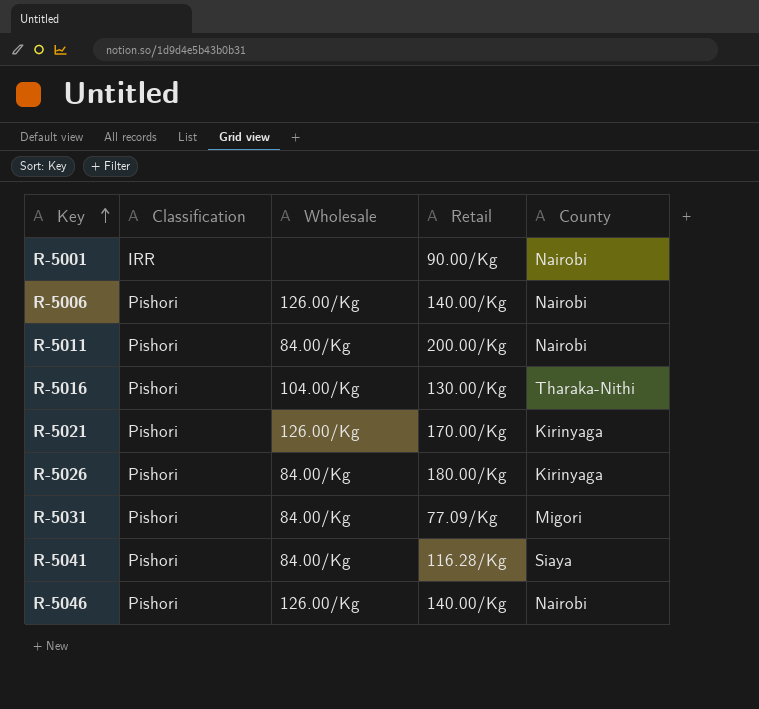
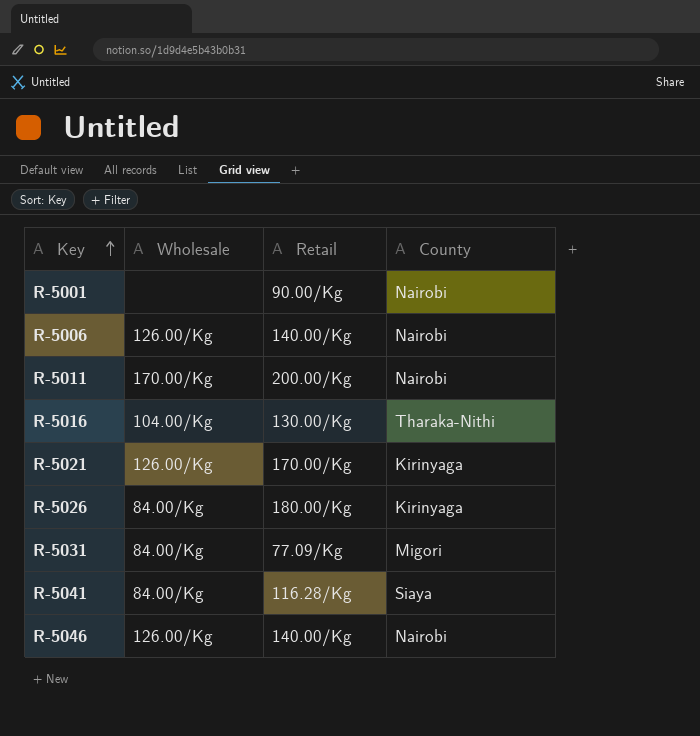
column Classification | position: 2 -> none
R-5011 | Wholesale: 84.00/Kg -> 170.00/Kg

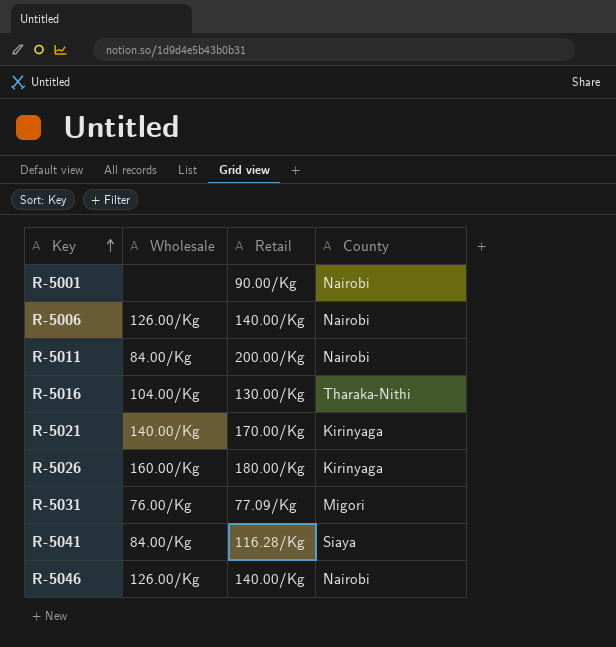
R-5011 | Wholesale: 170.00/Kg -> 84.00/Kg
R-5021 | Wholesale: 126.00/Kg -> 140.00/Kg
R-5026 | Wholesale: 84.00/Kg -> 160.00/Kg
R-5031 | Wholesale: 84.00/Kg -> 76.00/Kg

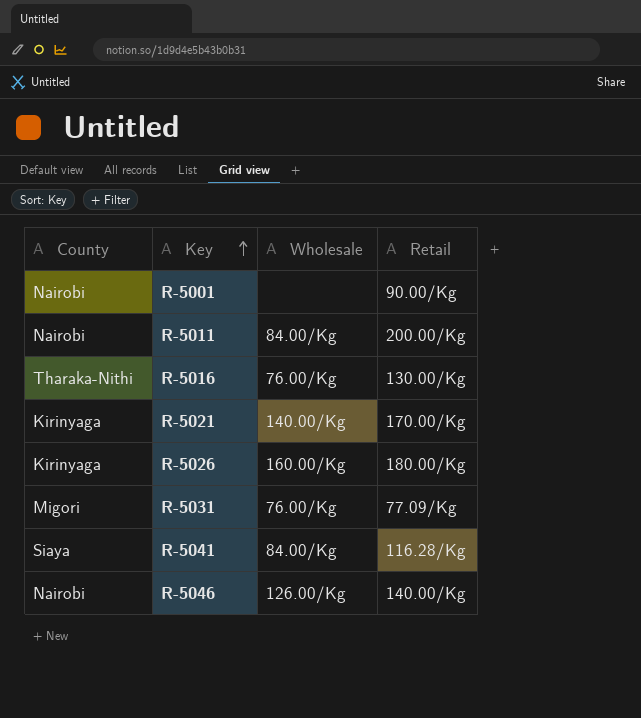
column County | position: 4 -> 1
row R-5006: 126.00/Kg | 140.00/Kg | Nairobi -> none
R-5016 | Wholesale: 104.00/Kg -> 76.00/Kg

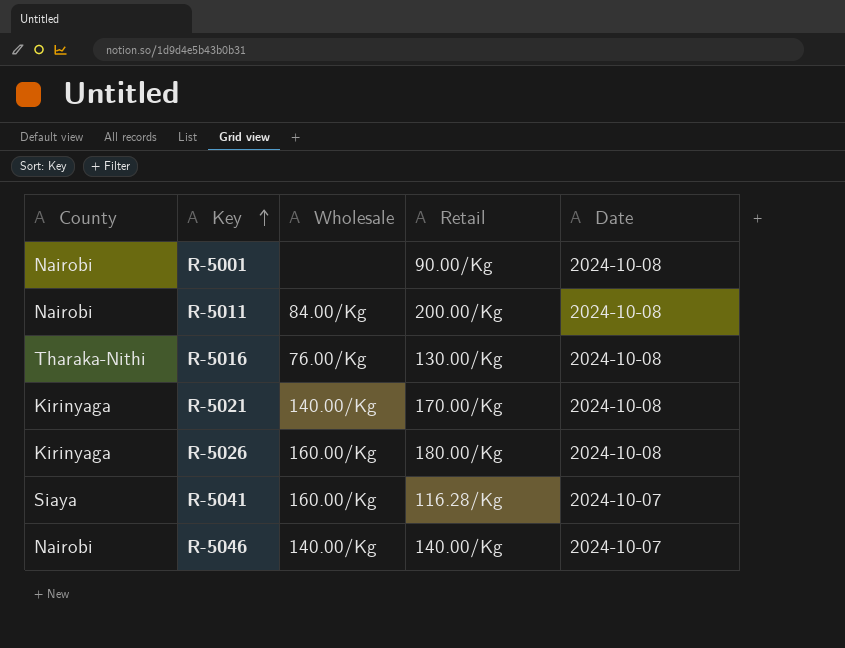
column Date | position: none -> 5
row R-5031: Migori | 76.00/Kg | 77.09/Kg -> none
R-5041 | Wholesale: 84.00/Kg -> 160.00/Kg
R-5046 | Wholesale: 126.00/Kg -> 140.00/Kg

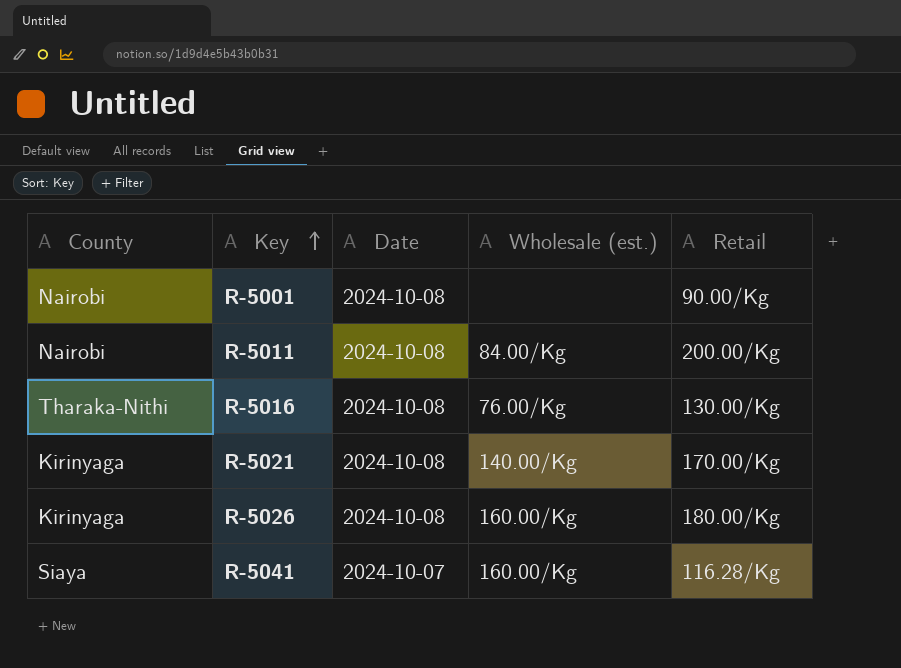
column Date | position: 5 -> 3
column name: Wholesale -> Wholesale (est.)
row R-5046: Nairobi | 140.00/Kg | 140.00/Kg | 2024-10-07 -> none

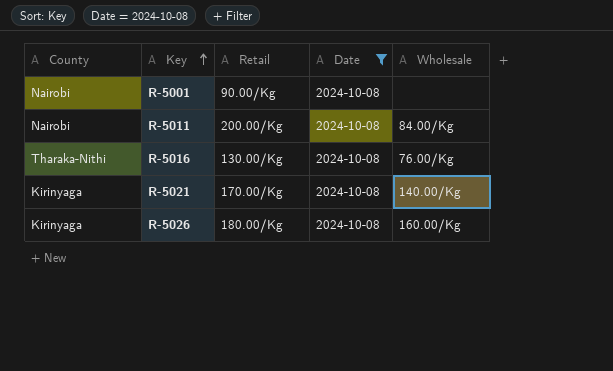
filter: none -> Date = 2024-10-08
column Retail | position: 5 -> 3
column name: Wholesale (est.) -> Wholesale

